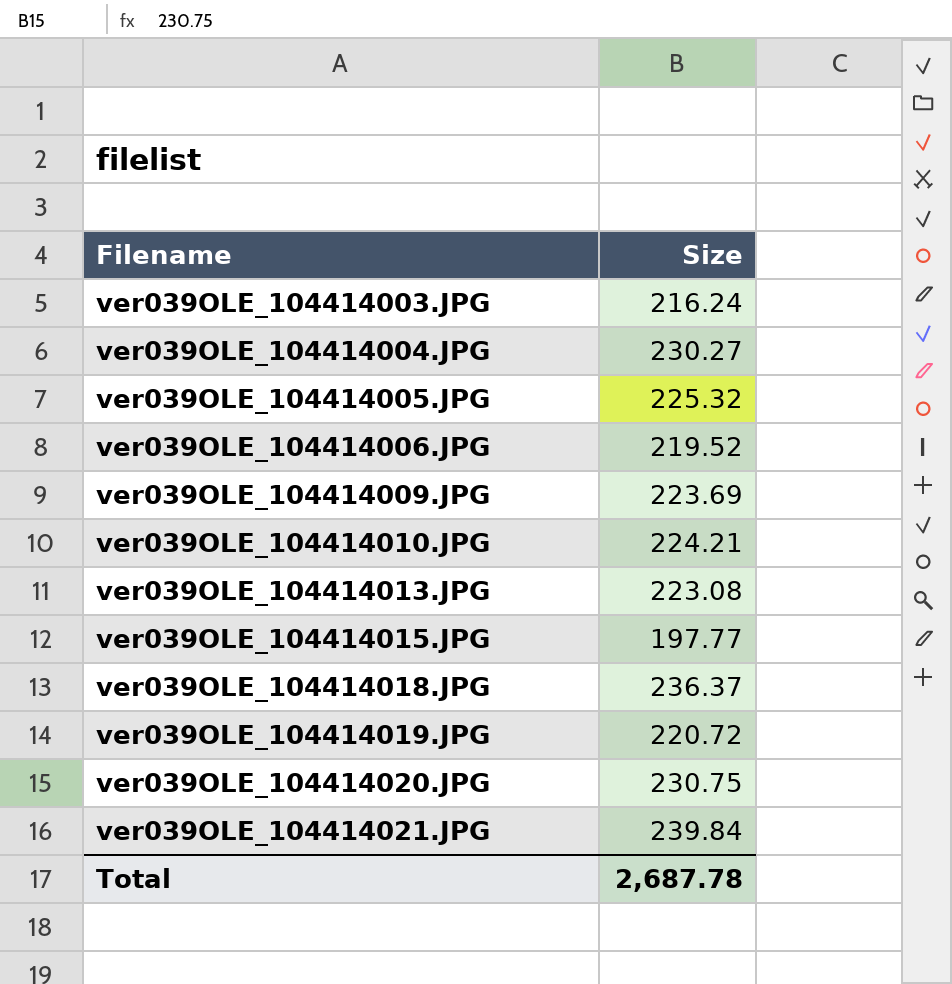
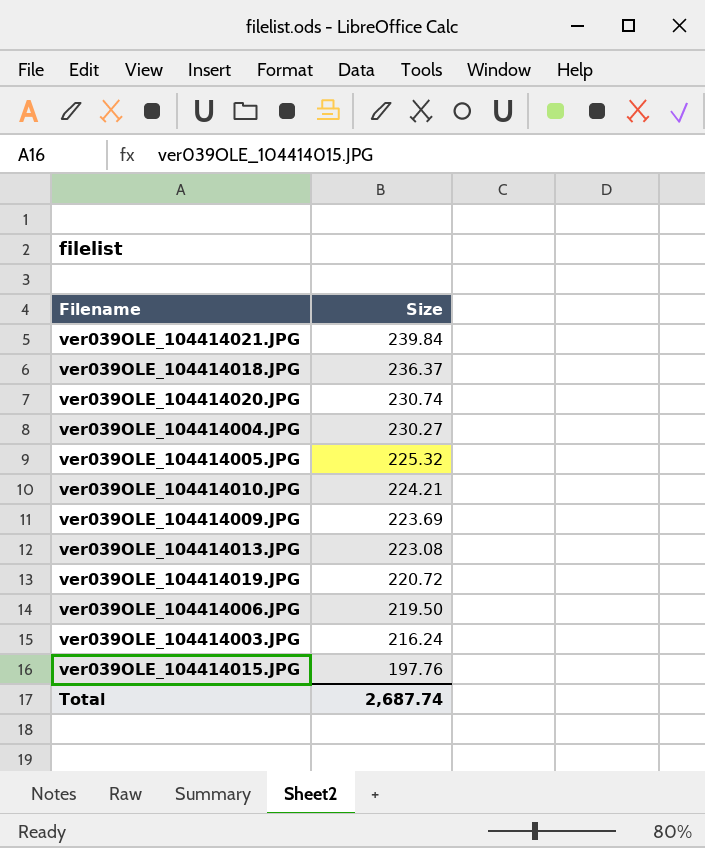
row order: Filename ascending -> Size descending
ver039OLE_104414020.JPG | Size: 230.75 -> 230.74
ver039OLE_104414006.JPG | Size: 219.52 -> 219.50
ver039OLE_104414015.JPG | Size: 197.77 -> 197.76
Total | Size: 2,687.78 -> 2,687.74

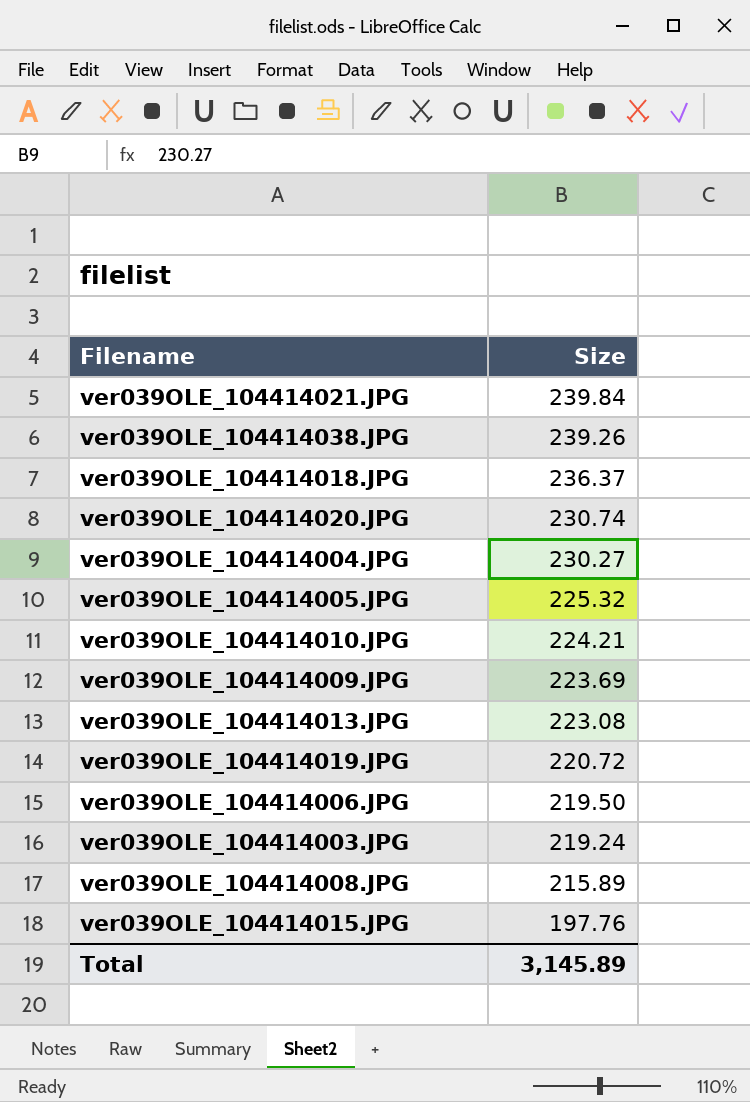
row ver039OLE_104414038.JPG: none -> 239.26
ver039OLE_104414003.JPG | Size: 216.24 -> 219.24
row ver039OLE_104414008.JPG: none -> 215.89
Total | Size: 2,687.74 -> 3,145.89

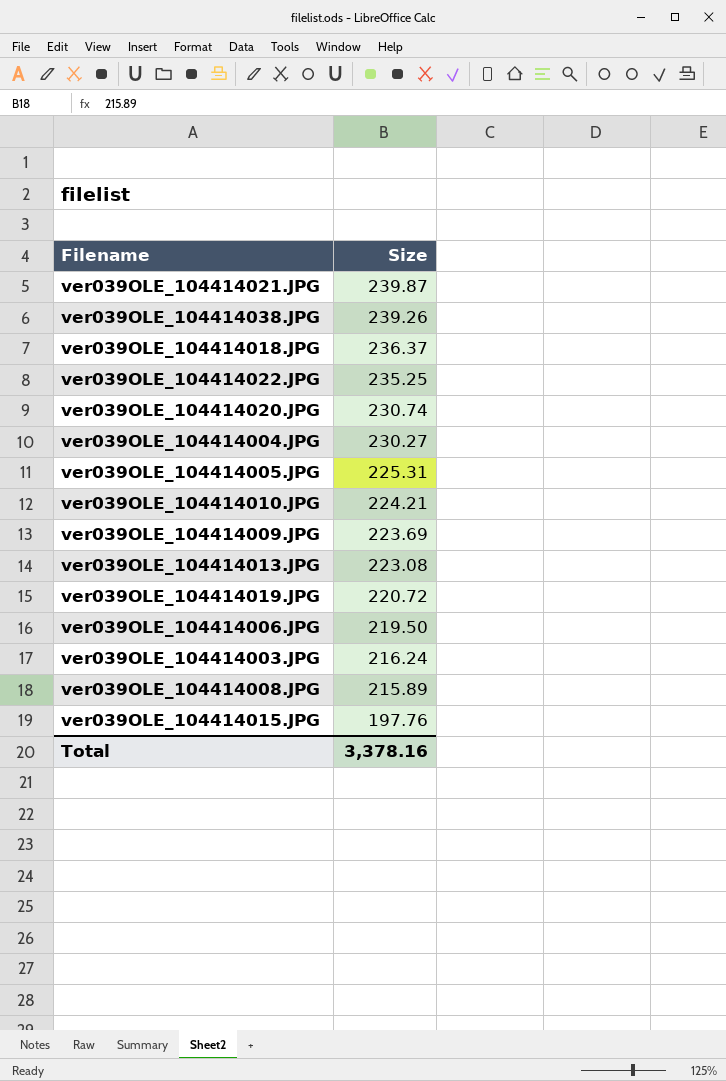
ver039OLE_104414021.JPG | Size: 239.84 -> 239.87
row ver039OLE_104414022.JPG: none -> 235.25
ver039OLE_104414005.JPG | Size: 225.32 -> 225.31
ver039OLE_104414003.JPG | Size: 219.24 -> 216.24
Total | Size: 3,145.89 -> 3,378.16

